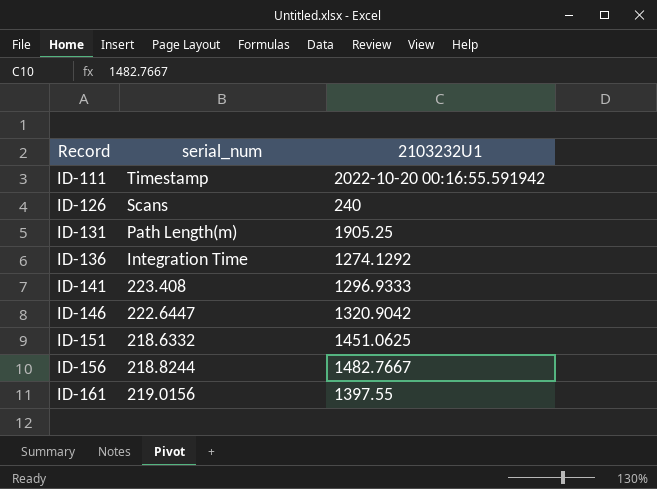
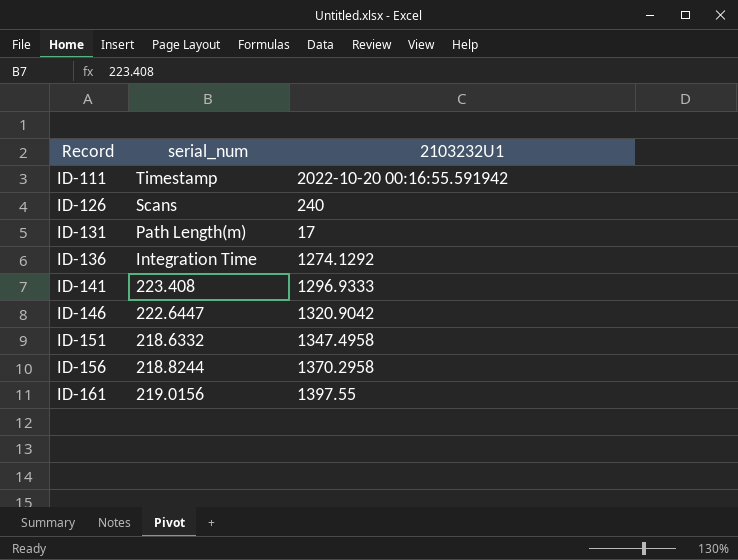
ID-131 | 2103232U1: 1905.25 -> 17
ID-151 | 2103232U1: 1451.0625 -> 1347.4958
ID-156 | 2103232U1: 1482.7667 -> 1370.2958

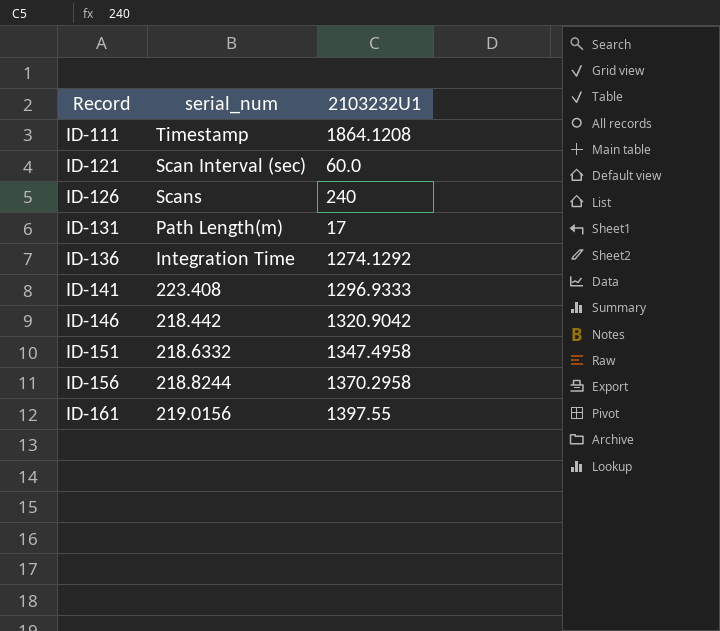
ID-111 | 2103232U1: 2022-10-20 00:16:55.591942 -> 1864.1208
row ID-121: none -> Scan Interval (sec) | 60.0
ID-146 | serial_num: 222.6447 -> 218.442

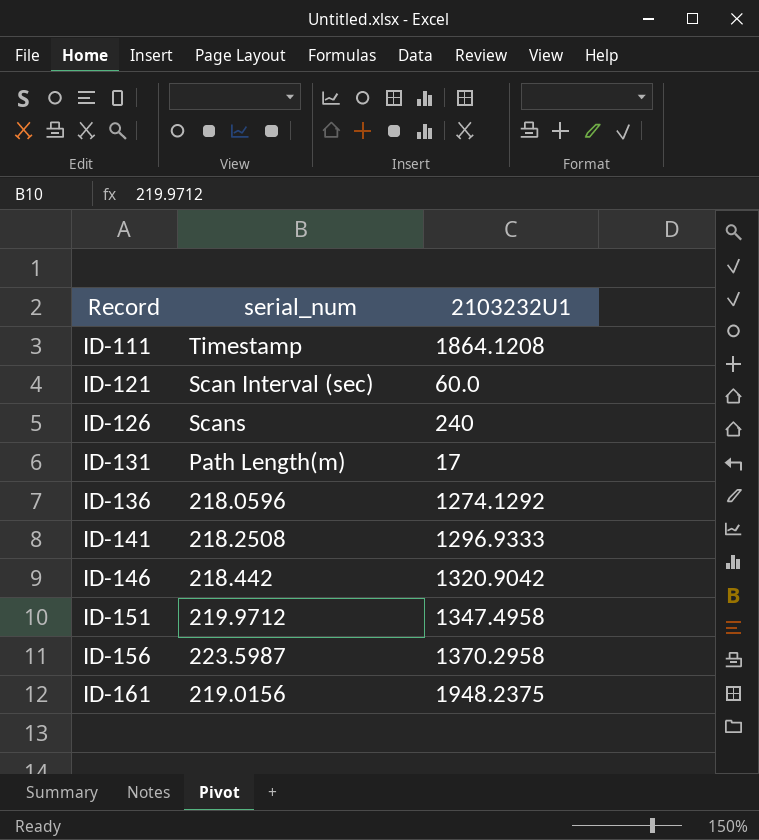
ID-136 | serial_num: Integration Time -> 218.0596
ID-141 | serial_num: 223.408 -> 218.2508
ID-151 | serial_num: 218.6332 -> 219.9712
ID-156 | serial_num: 218.8244 -> 223.5987
ID-161 | 2103232U1: 1397.55 -> 1948.2375

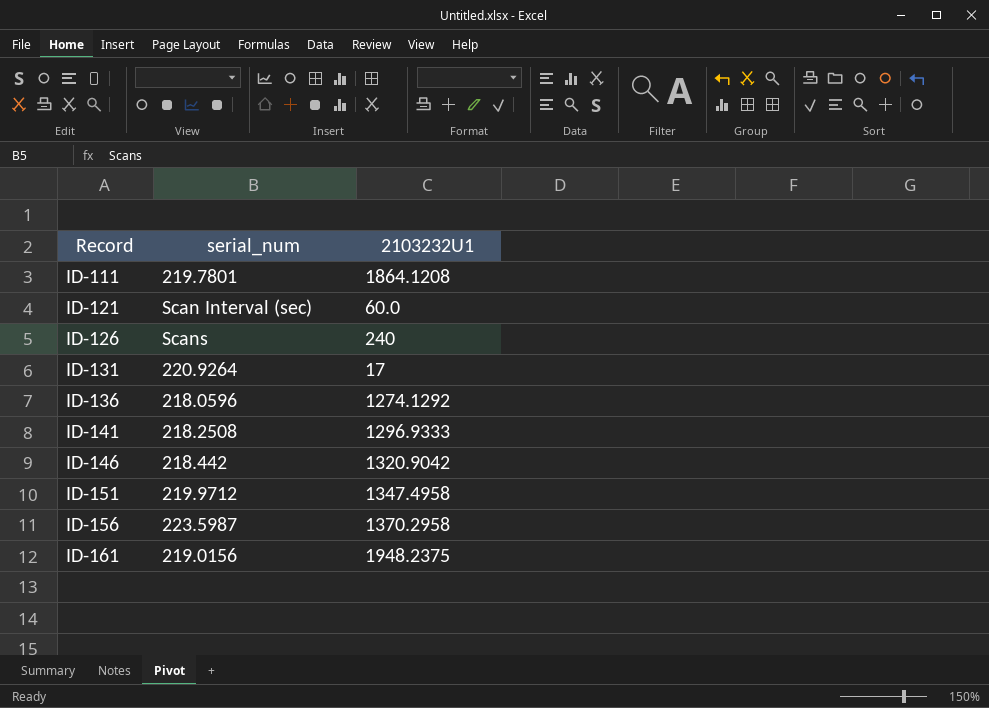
ID-111 | serial_num: Timestamp -> 219.7801
ID-131 | serial_num: Path Length(m) -> 220.9264

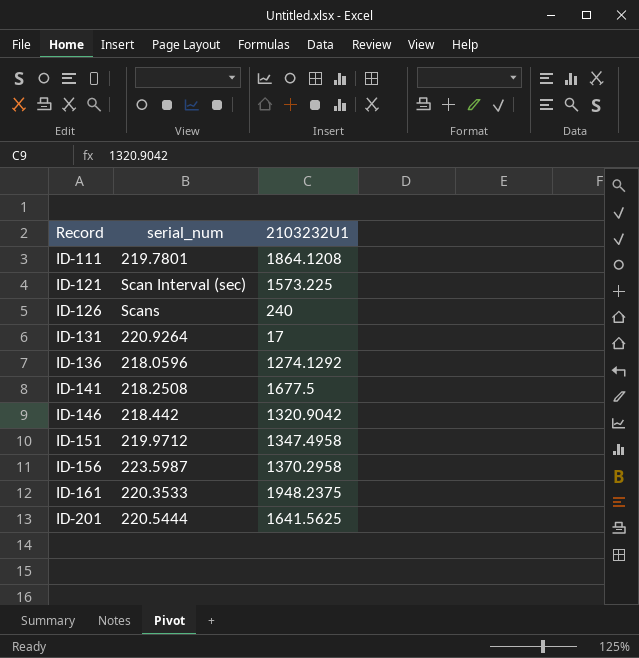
ID-121 | 2103232U1: 60.0 -> 1573.225
ID-141 | 2103232U1: 1296.9333 -> 1677.5
ID-161 | serial_num: 219.0156 -> 220.3533
row ID-201: none -> 220.5444 | 1641.5625

